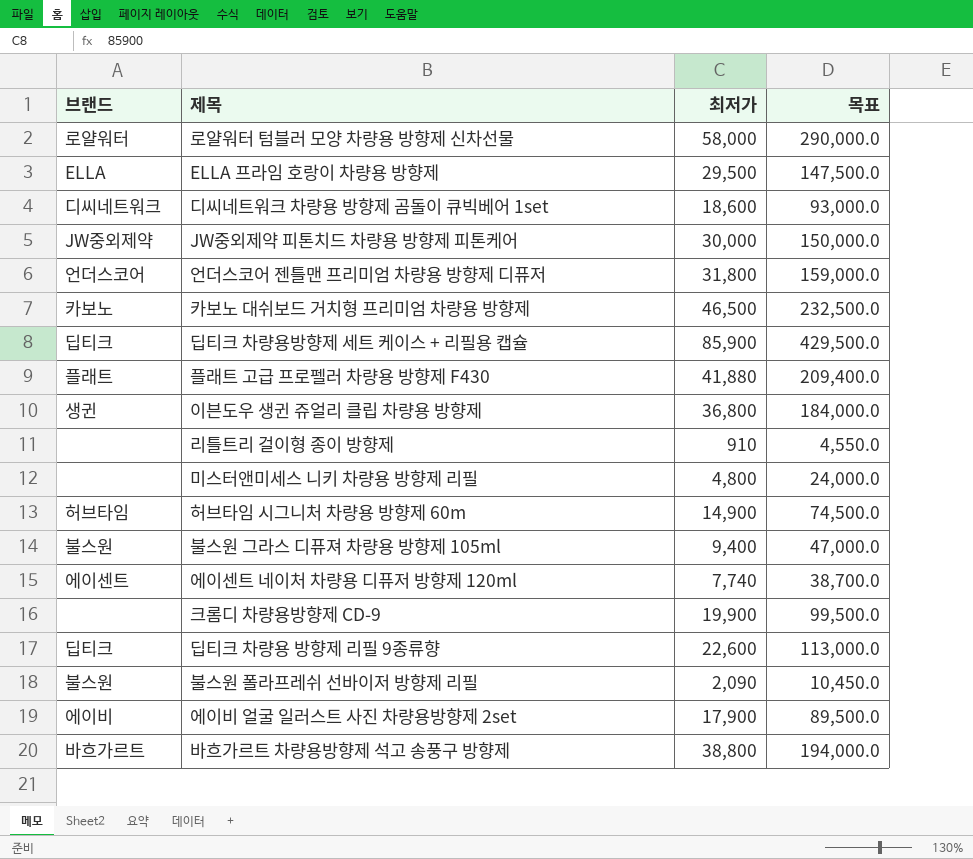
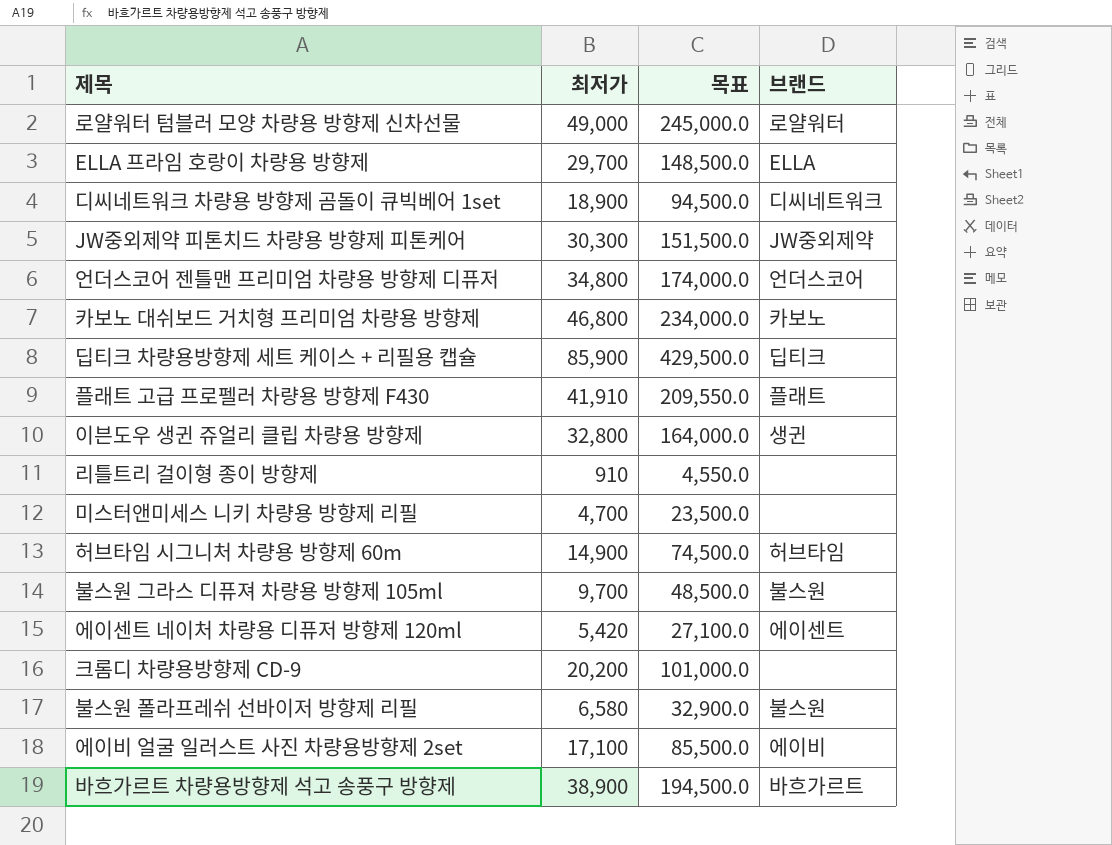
column 브랜드 | position: 1 -> 4
row 딥티크 차량용 방향제 리필 9종류향: 딥티크 | 22,600 | 113,000.0 -> none
로얄워터 텀블러 모양 차량용 방향제 신차선물 | 최저가: 58,000 -> 49,000
로얄워터 텀블러 모양 차량용 방향제 신차선물 | 목표: 290,000.0 -> 245,000.0
ELLA 프라임 호랑이 차량용 방향제 | 최저가: 29,500 -> 29,700
ELLA 프라임 호랑이 차량용 방향제 | 목표: 147,500.0 -> 148,500.0
디씨네트워크 차량용 방향제 곰돌이 큐빅베어 1set | 최저가: 18,600 -> 18,900
디씨네트워크 차량용 방향제 곰돌이 큐빅베어 1set | 목표: 93,000.0 -> 94,500.0
JW중외제약 피톤치드 차량용 방향제 피톤케어 | 최저가: 30,000 -> 30,300
JW중외제약 피톤치드 차량용 방향제 피톤케어 | 목표: 150,000.0 -> 151,500.0
언더스코어 젠틀맨 프리미엄 차량용 방향제 디퓨저 | 최저가: 31,800 -> 34,800
언더스코어 젠틀맨 프리미엄 차량용 방향제 디퓨저 | 목표: 159,000.0 -> 174,000.0
카보노 대쉬보드 거치형 프리미엄 차량용 방향제 | 최저가: 46,500 -> 46,800
카보노 대쉬보드 거치형 프리미엄 차량용 방향제 | 목표: 232,500.0 -> 234,000.0
플래트 고급 프로펠러 차량용 방향제 F430 | 최저가: 41,880 -> 41,910
플래트 고급 프로펠러 차량용 방향제 F430 | 목표: 209,400.0 -> 209,550.0
이븐도우 생귄 쥬얼리 클립 차량용 방향제 | 최저가: 36,800 -> 32,800
이븐도우 생귄 쥬얼리 클립 차량용 방향제 | 목표: 184,000.0 -> 164,000.0
미스터앤미세스 니키 차량용 방향제 리필 | 최저가: 4,800 -> 4,700
미스터앤미세스 니키 차량용 방향제 리필 | 목표: 24,000.0 -> 23,500.0
불스원 그라스 디퓨져 차량용 방향제 105ml | 최저가: 9,400 -> 9,700
불스원 그라스 디퓨져 차량용 방향제 105ml | 목표: 47,000.0 -> 48,500.0
에이센트 네이처 차량용 디퓨저 방향제 120ml | 최저가: 7,740 -> 5,420
에이센트 네이처 차량용 디퓨저 방향제 120ml | 목표: 38,700.0 -> 27,100.0
크롬디 차량용방향제 CD-9 | 최저가: 19,900 -> 20,200
크롬디 차량용방향제 CD-9 | 목표: 99,500.0 -> 101,000.0
불스원 폴라프레쉬 선바이저 방향제 리필 | 최저가: 2,090 -> 6,580
불스원 폴라프레쉬 선바이저 방향제 리필 | 목표: 10,450.0 -> 32,900.0
에이비 얼굴 일러스트 사진 차량용방향제 2set | 최저가: 17,900 -> 17,100
에이비 얼굴 일러스트 사진 차량용방향제 2set | 목표: 89,500.0 -> 85,500.0
바흐가르트 차량용방향제 석고 송풍구 방향제 | 최저가: 38,800 -> 38,900
바흐가르트 차량용방향제 석고 송풍구 방향제 | 목표: 194,000.0 -> 194,500.0

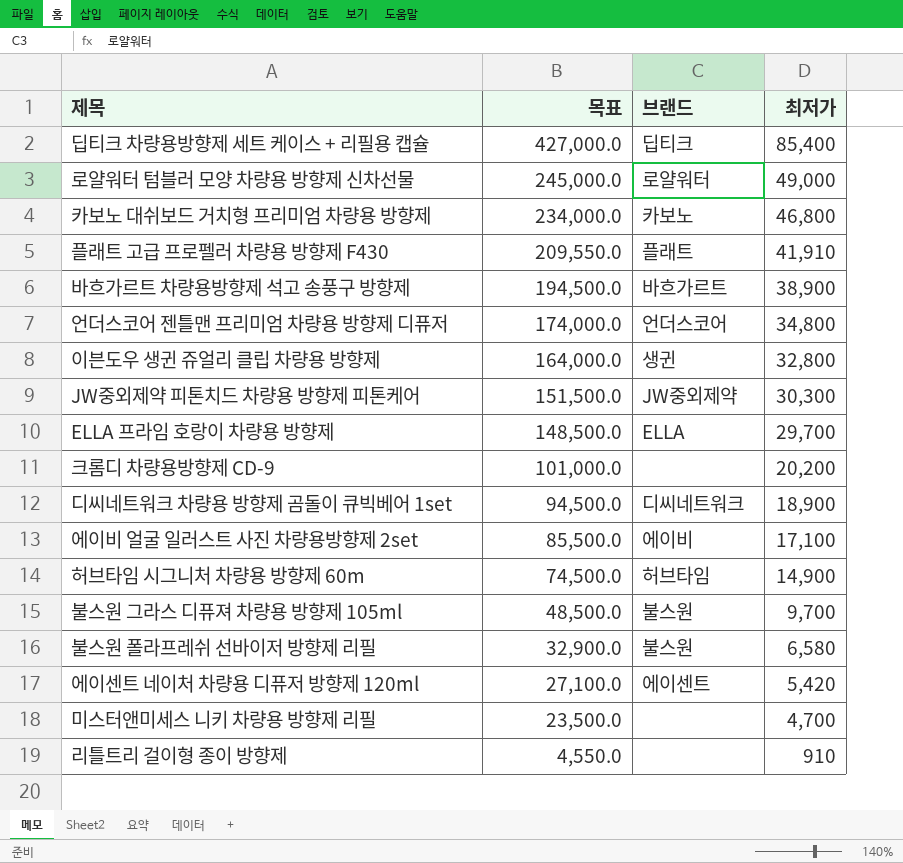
row order: none -> 목표 descending
column 최저가 | position: 2 -> 4
딥티크 차량용방향제 세트 케이스 + 리필용 캡슐 | 목표: 429,500.0 -> 427,000.0
딥티크 차량용방향제 세트 케이스 + 리필용 캡슐 | 최저가: 85,900 -> 85,400

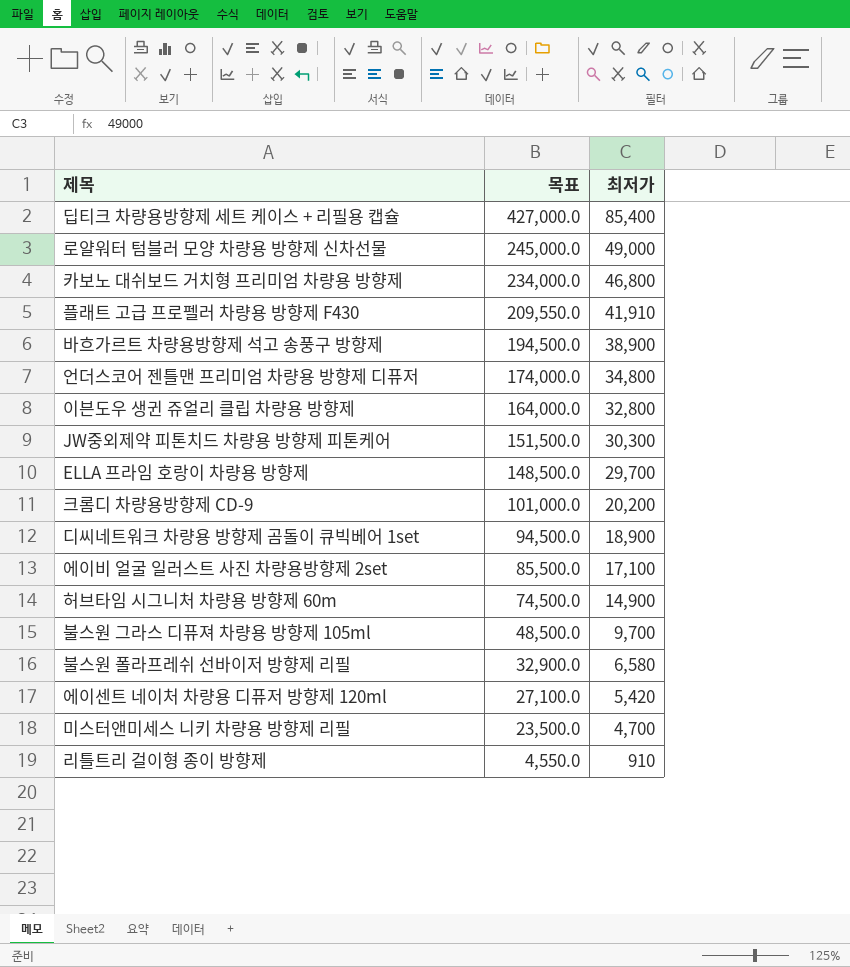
column 브랜드 | position: 3 -> none

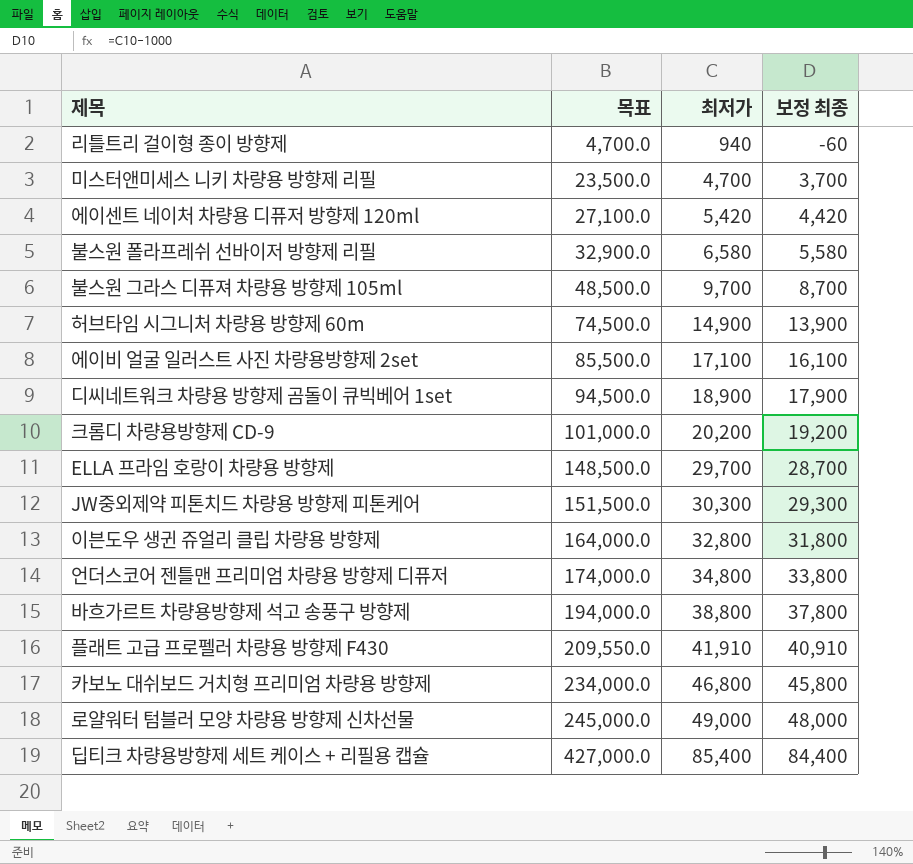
row order: 목표 descending -> 목표 ascending
column 보정 최종 | formula: none -> [최저가] - 1000
리틀트리 걸이형 종이 방향제 | 목표: 4,550.0 -> 4,700.0
리틀트리 걸이형 종이 방향제 | 최저가: 910 -> 940
바흐가르트 차량용방향제 석고 송풍구 방향제 | 목표: 194,500.0 -> 194,000.0
바흐가르트 차량용방향제 석고 송풍구 방향제 | 최저가: 38,900 -> 38,800

